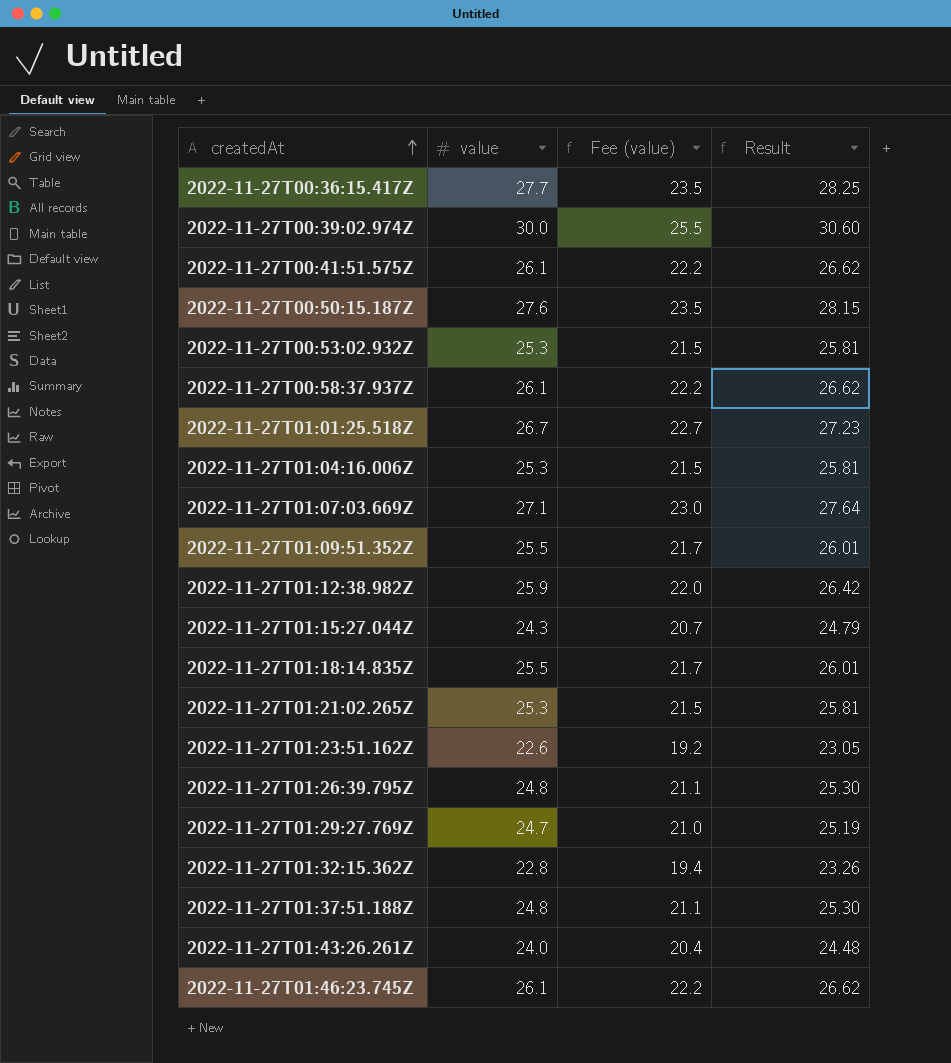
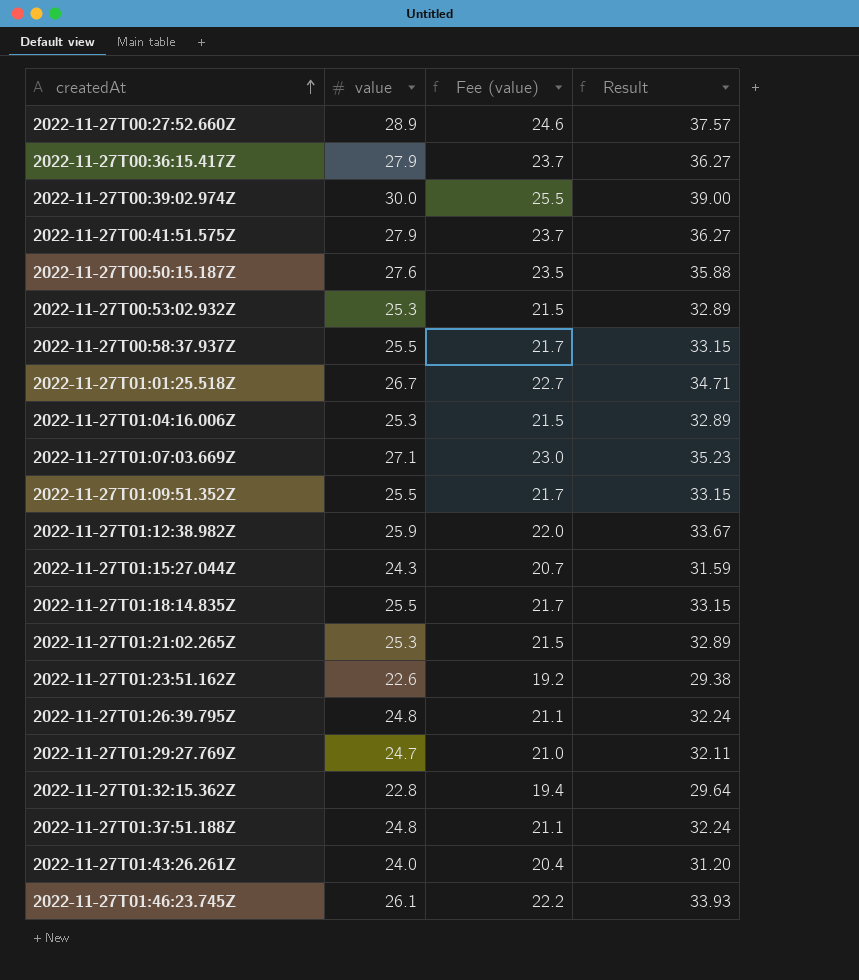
column Result | formula: [value] * 1.02 -> [value] * 1.3
row 2022-11-27T00:27:52.660Z: none -> 28.9 | 24.6 | 37.57
2022-11-27T00:36:15.417Z | value: 27.7 -> 27.9
2022-11-27T00:36:15.417Z | Fee (value): 23.5 -> 23.7
2022-11-27T00:41:51.575Z | value: 26.1 -> 27.9
2022-11-27T00:41:51.575Z | Fee (value): 22.2 -> 23.7
2022-11-27T00:58:37.937Z | value: 26.1 -> 25.5
2022-11-27T00:58:37.937Z | Fee (value): 22.2 -> 21.7

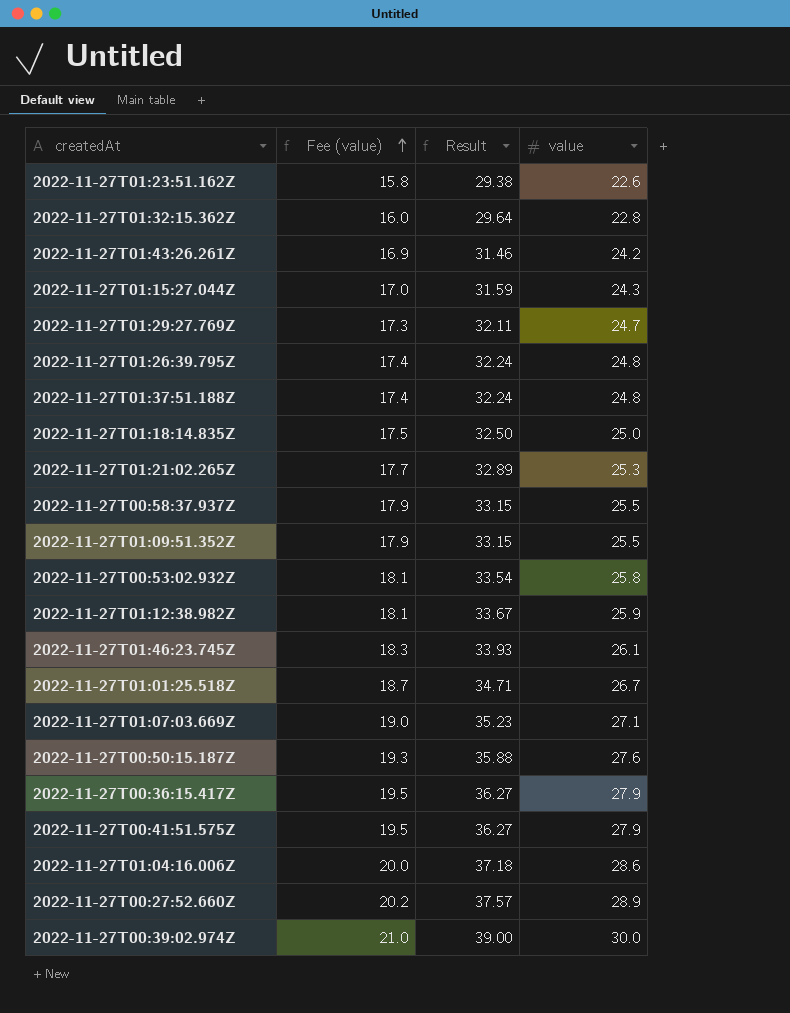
row order: createdAt ascending -> Fee (value) ascending
column Fee (value) | formula: [value] * 0.85 -> [value] * 0.7
column value | position: 2 -> 4
2022-11-27T01:43:26.261Z | Result: 31.20 -> 31.46
2022-11-27T01:43:26.261Z | value: 24.0 -> 24.2
2022-11-27T01:18:14.835Z | Result: 33.15 -> 32.50
2022-11-27T01:18:14.835Z | value: 25.5 -> 25.0
2022-11-27T00:53:02.932Z | Result: 32.89 -> 33.54
2022-11-27T00:53:02.932Z | value: 25.3 -> 25.8
2022-11-27T01:04:16.006Z | Result: 32.89 -> 37.18
2022-11-27T01:04:16.006Z | value: 25.3 -> 28.6

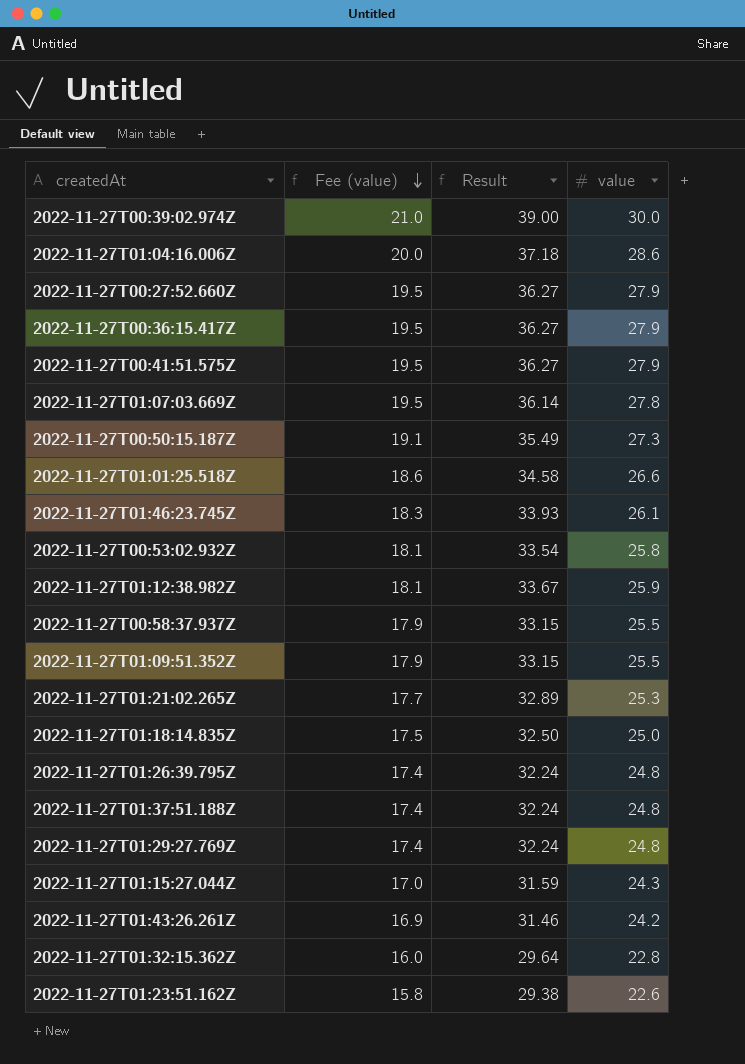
row order: Fee (value) ascending -> Fee (value) descending
2022-11-27T00:27:52.660Z | Fee (value): 20.2 -> 19.5
2022-11-27T00:27:52.660Z | Result: 37.57 -> 36.27
2022-11-27T00:27:52.660Z | value: 28.9 -> 27.9
2022-11-27T01:07:03.669Z | Fee (value): 19.0 -> 19.5
2022-11-27T01:07:03.669Z | Result: 35.23 -> 36.14
2022-11-27T01:07:03.669Z | value: 27.1 -> 27.8
2022-11-27T00:50:15.187Z | Fee (value): 19.3 -> 19.1
2022-11-27T00:50:15.187Z | Result: 35.88 -> 35.49
2022-11-27T00:50:15.187Z | value: 27.6 -> 27.3
2022-11-27T01:01:25.518Z | Fee (value): 18.7 -> 18.6
2022-11-27T01:01:25.518Z | Result: 34.71 -> 34.58
2022-11-27T01:01:25.518Z | value: 26.7 -> 26.6
2022-11-27T01:29:27.769Z | Fee (value): 17.3 -> 17.4
2022-11-27T01:29:27.769Z | Result: 32.11 -> 32.24
2022-11-27T01:29:27.769Z | value: 24.7 -> 24.8

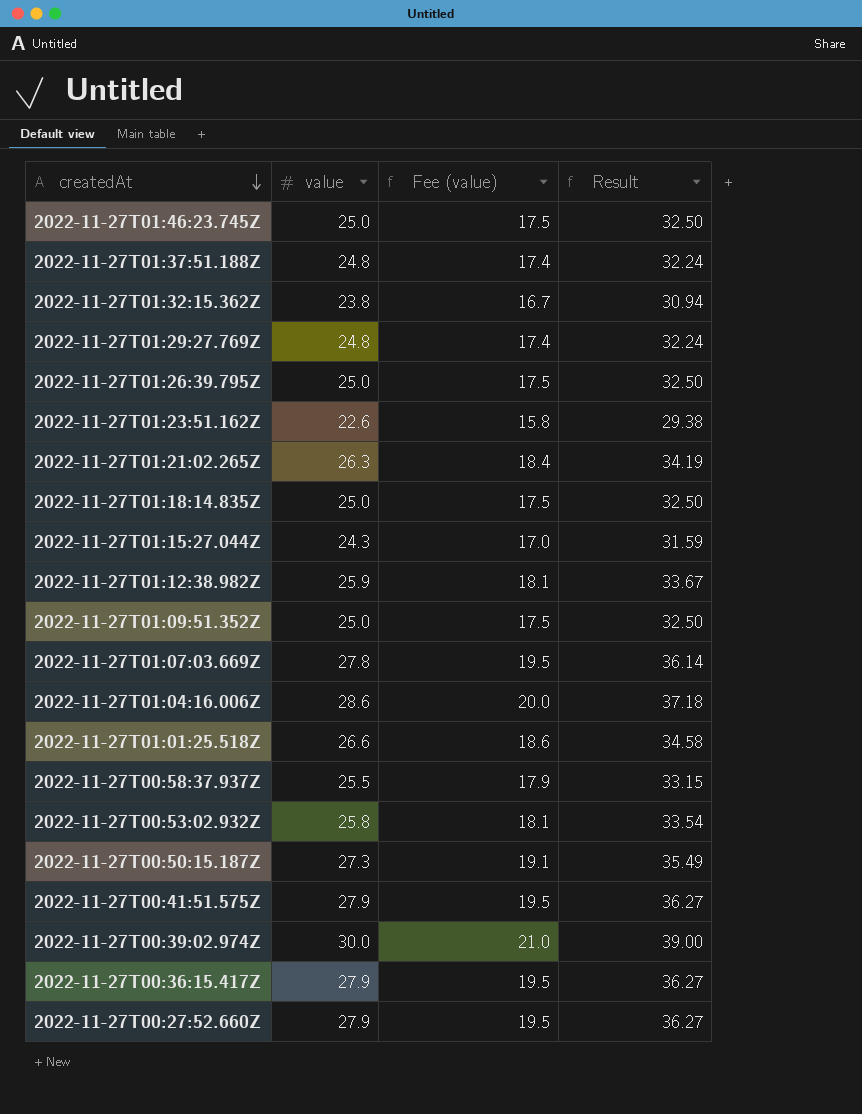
row order: Fee (value) descending -> createdAt descending
column value | position: 4 -> 2
row 2022-11-27T01:43:26.261Z: 16.9 | 31.46 | 24.2 -> none
2022-11-27T01:46:23.745Z | value: 26.1 -> 25.0
2022-11-27T01:46:23.745Z | Fee (value): 18.3 -> 17.5
2022-11-27T01:46:23.745Z | Result: 33.93 -> 32.50
2022-11-27T01:32:15.362Z | value: 22.8 -> 23.8
2022-11-27T01:32:15.362Z | Fee (value): 16.0 -> 16.7
2022-11-27T01:32:15.362Z | Result: 29.64 -> 30.94
2022-11-27T01:26:39.795Z | value: 24.8 -> 25.0
2022-11-27T01:26:39.795Z | Fee (value): 17.4 -> 17.5
2022-11-27T01:26:39.795Z | Result: 32.24 -> 32.50
2022-11-27T01:21:02.265Z | value: 25.3 -> 26.3
2022-11-27T01:21:02.265Z | Fee (value): 17.7 -> 18.4
2022-11-27T01:21:02.265Z | Result: 32.89 -> 34.19
2022-11-27T01:09:51.352Z | value: 25.5 -> 25.0
2022-11-27T01:09:51.352Z | Fee (value): 17.9 -> 17.5
2022-11-27T01:09:51.352Z | Result: 33.15 -> 32.50

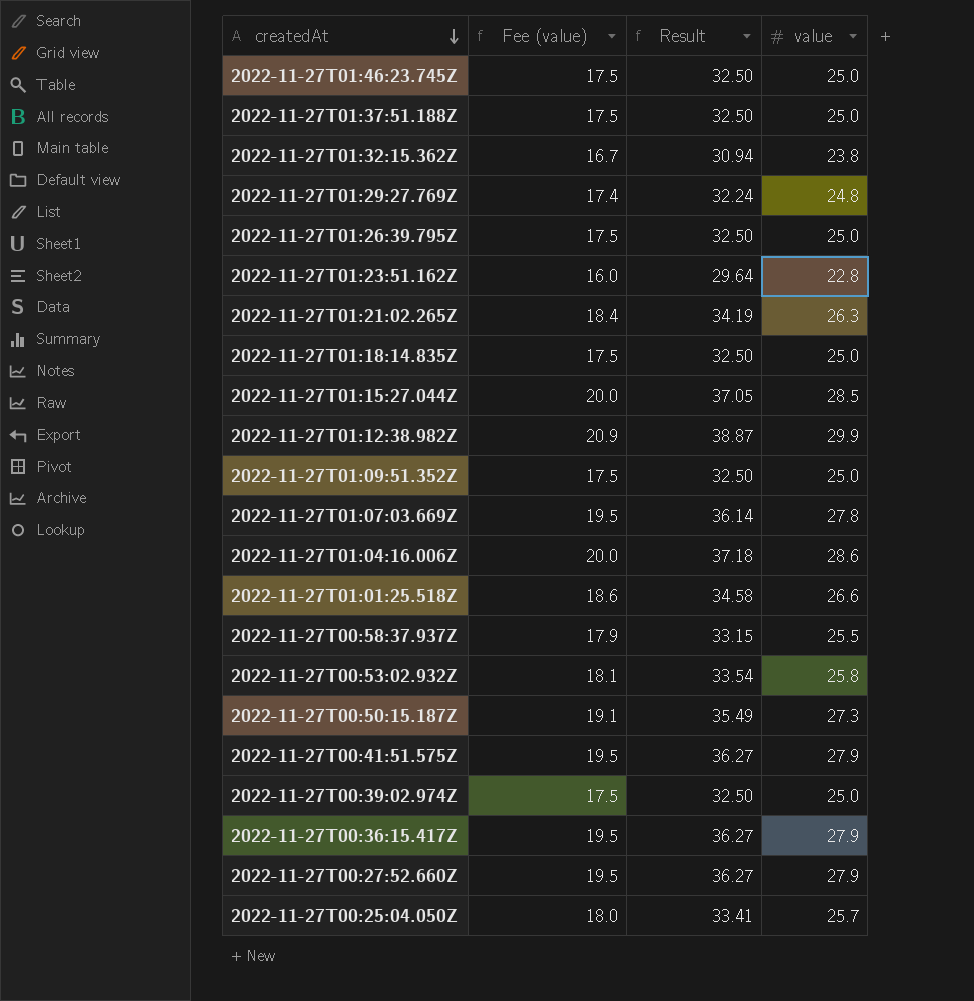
column value | position: 2 -> 4
2022-11-27T01:37:51.188Z | Fee (value): 17.4 -> 17.5
2022-11-27T01:37:51.188Z | Result: 32.24 -> 32.50
2022-11-27T01:37:51.188Z | value: 24.8 -> 25.0
2022-11-27T01:23:51.162Z | Fee (value): 15.8 -> 16.0
2022-11-27T01:23:51.162Z | Result: 29.38 -> 29.64
2022-11-27T01:23:51.162Z | value: 22.6 -> 22.8
2022-11-27T01:15:27.044Z | Fee (value): 17.0 -> 20.0
2022-11-27T01:15:27.044Z | Result: 31.59 -> 37.05
2022-11-27T01:15:27.044Z | value: 24.3 -> 28.5
2022-11-27T01:12:38.982Z | Fee (value): 18.1 -> 20.9
2022-11-27T01:12:38.982Z | Result: 33.67 -> 38.87
2022-11-27T01:12:38.982Z | value: 25.9 -> 29.9
2022-11-27T00:39:02.974Z | Fee (value): 21.0 -> 17.5
2022-11-27T00:39:02.974Z | Result: 39.00 -> 32.50
2022-11-27T00:39:02.974Z | value: 30.0 -> 25.0
row 2022-11-27T00:25:04.050Z: none -> 18.0 | 33.41 | 25.7

